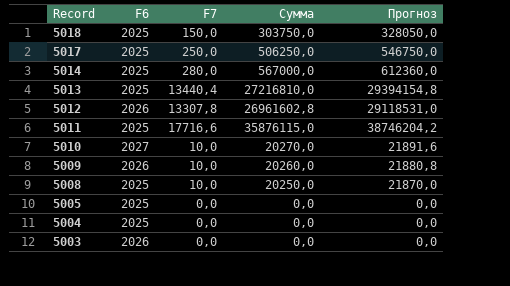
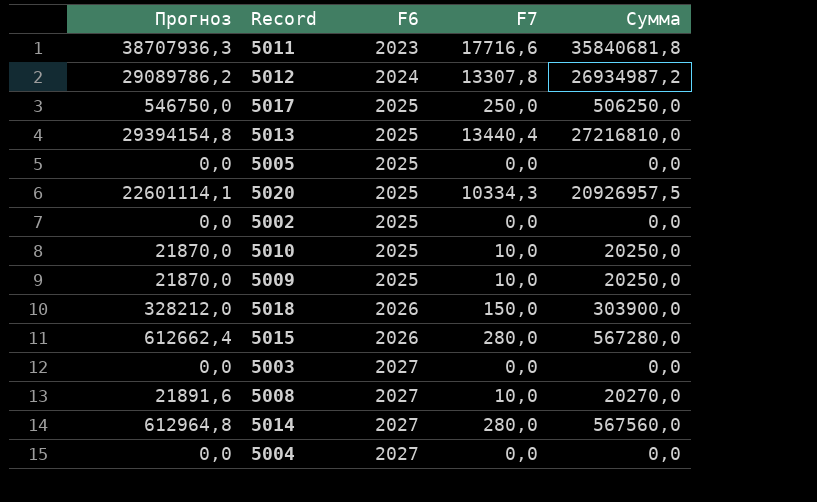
row order: Record descending -> F6 ascending
column Прогноз | position: 5 -> 1
5011 | Прогноз: 38746204,2 -> 38707936,3
5011 | F6: 2025 -> 2023
5011 | Сумма: 35876115,0 -> 35840681,8
5012 | Прогноз: 29118531,0 -> 29089786,2
5012 | F6: 2026 -> 2024
5012 | Сумма: 26961602,8 -> 26934987,2
row 5020: none -> 22601114,1 | 2025 | 10334,3 | 20926957,5
row 5002: none -> 0,0 | 2025 | 0,0 | 0,0
5010 | Прогноз: 21891,6 -> 21870,0
5010 | F6: 2027 -> 2025
5010 | Сумма: 20270,0 -> 20250,0
5009 | Прогноз: 21880,8 -> 21870,0
5009 | F6: 2026 -> 2025
5009 | Сумма: 20260,0 -> 20250,0
5018 | Прогноз: 328050,0 -> 328212,0
5018 | F6: 2025 -> 2026
5018 | Сумма: 303750,0 -> 303900,0
row 5015: none -> 612662,4 | 2026 | 280,0 | 567280,0
5003 | F6: 2026 -> 2027
5008 | Прогноз: 21870,0 -> 21891,6
5008 | F6: 2025 -> 2027
5008 | Сумма: 20250,0 -> 20270,0
5014 | Прогноз: 612360,0 -> 612964,8
5014 | F6: 2025 -> 2027
5014 | Сумма: 567000,0 -> 567560,0
5004 | F6: 2025 -> 2027

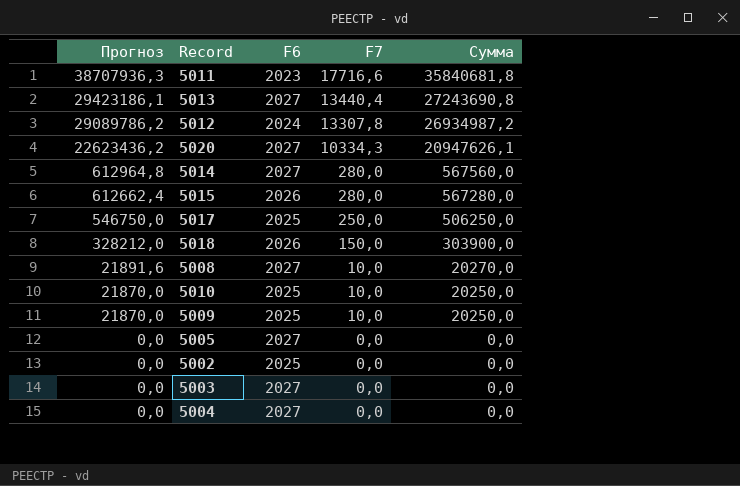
row order: F6 ascending -> Прогноз descending
5013 | Прогноз: 29394154,8 -> 29423186,1
5013 | F6: 2025 -> 2027
5013 | Сумма: 27216810,0 -> 27243690,8
5020 | Прогноз: 22601114,1 -> 22623436,2
5020 | F6: 2025 -> 2027
5020 | Сумма: 20926957,5 -> 20947626,1
5005 | F6: 2025 -> 2027

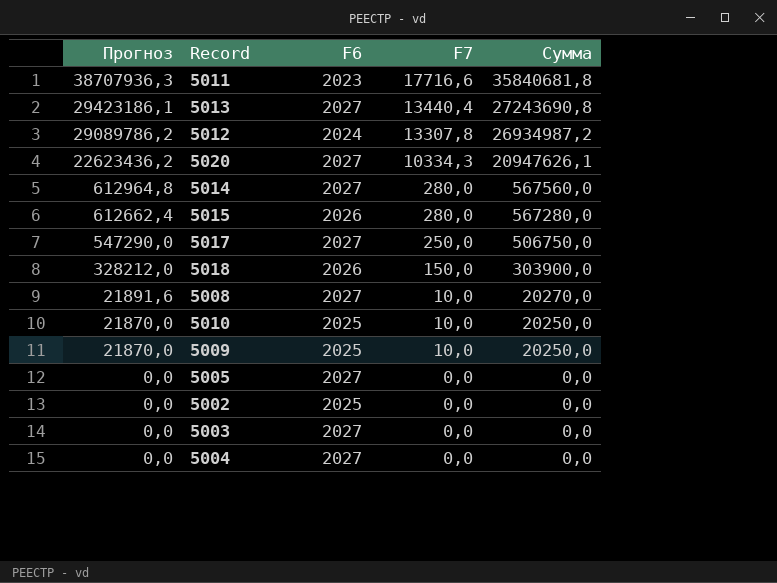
5017 | Прогноз: 546750,0 -> 547290,0
5017 | F6: 2025 -> 2027
5017 | Сумма: 506250,0 -> 506750,0

